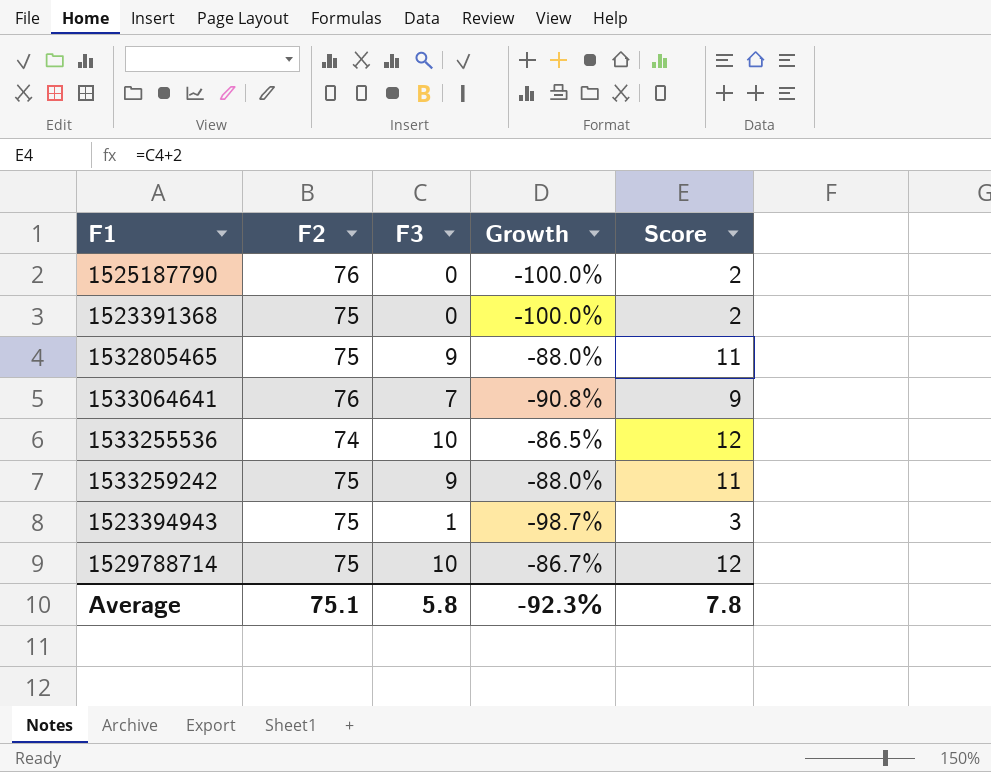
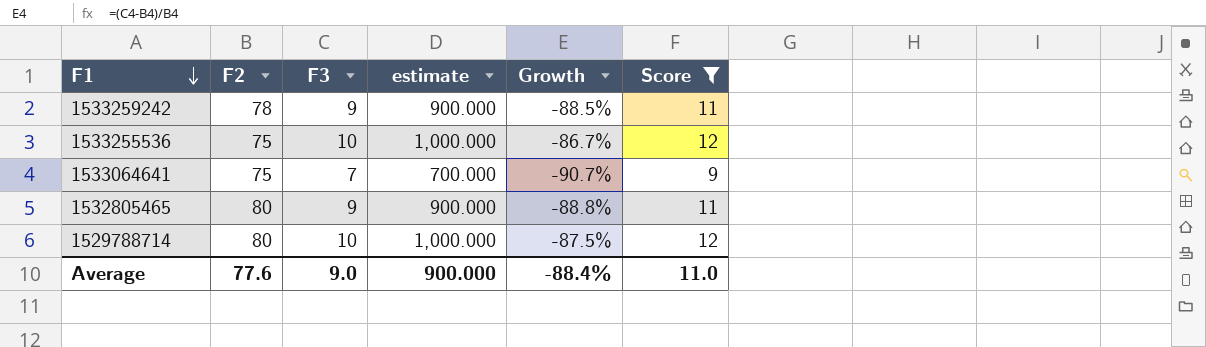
filter: none -> Score >= 9
row order: none -> F1 descending
column estimate | formula: none -> [F3] * 100
1533259242 | F2: 75 -> 78
1533259242 | Growth: -88.0% -> -88.5%
1533255536 | F2: 74 -> 75
1533255536 | Growth: -86.5% -> -86.7%
1533064641 | F2: 76 -> 75
1533064641 | Growth: -90.8% -> -90.7%
1532805465 | F2: 75 -> 80
1532805465 | Growth: -88.0% -> -88.8%
1529788714 | F2: 75 -> 80
1529788714 | Growth: -86.7% -> -87.5%
Average | F2: 75.1 -> 77.6
Average | F3: 5.8 -> 9.0
Average | Growth: -92.3% -> -88.4%
Average | Score: 7.8 -> 11.0

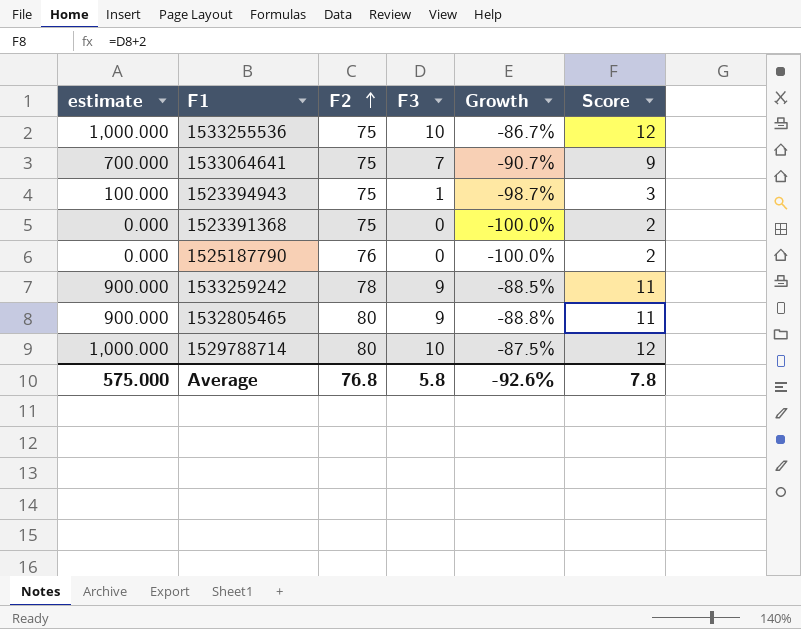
filter: Score >= 9 -> none
row order: F1 descending -> F2 ascending
column estimate | position: 4 -> 1
Average | estimate: 900.000 -> 575.000
Average | F2: 77.6 -> 76.8
Average | F3: 9.0 -> 5.8
Average | Growth: -88.4% -> -92.6%
Average | Score: 11.0 -> 7.8

